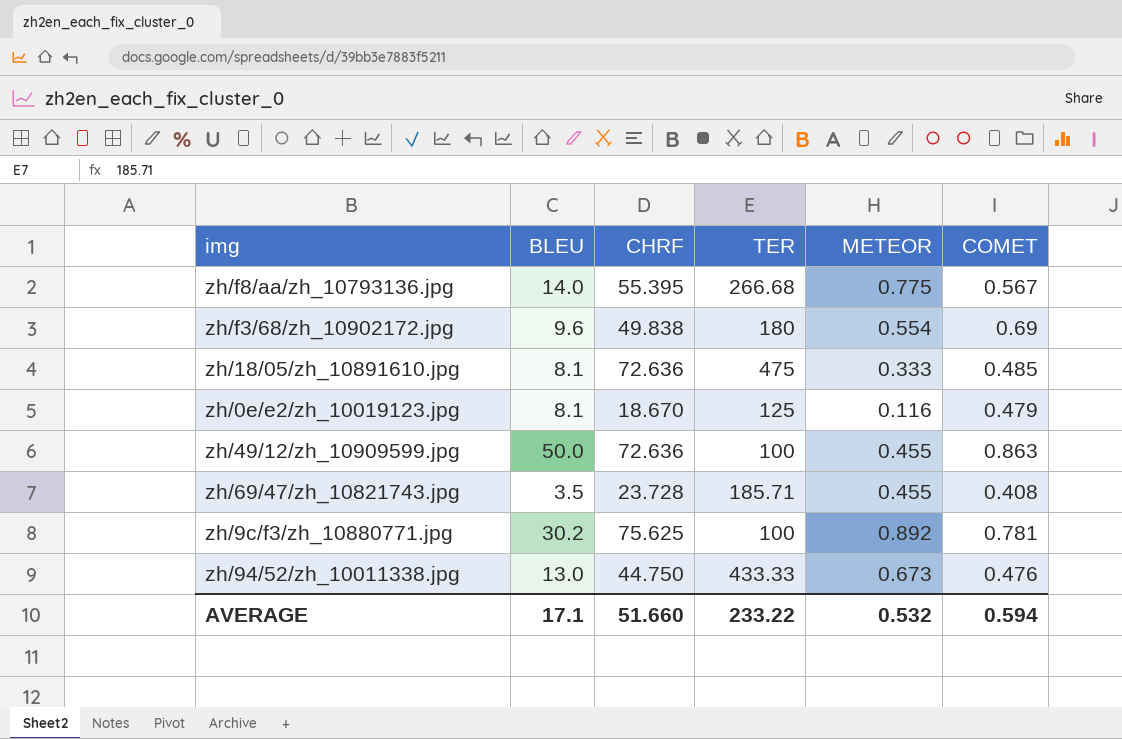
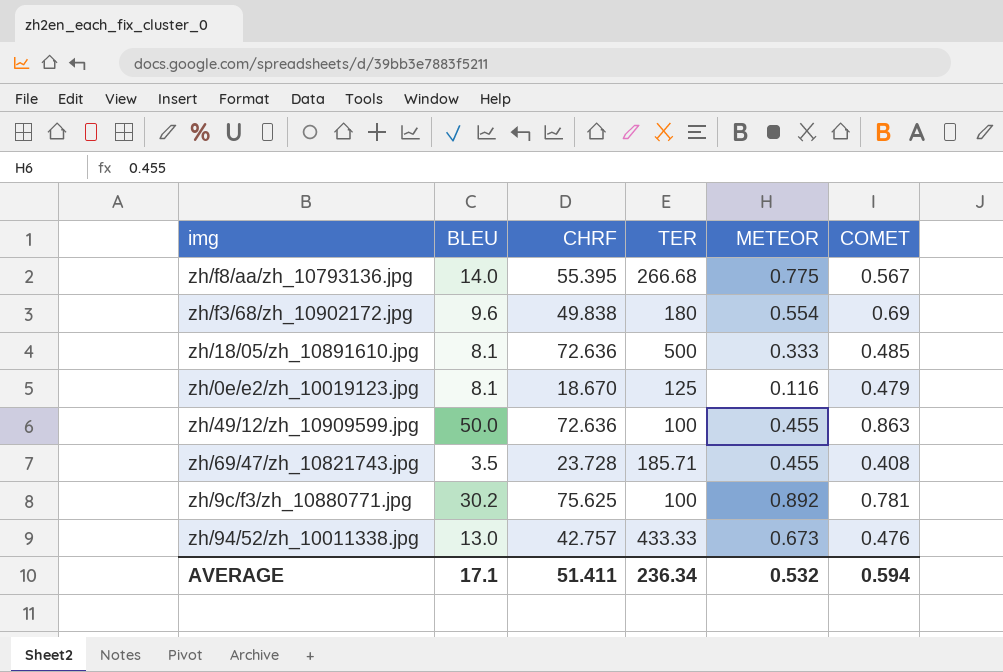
zh/18/05/zh_10891610.jpg | TER: 475 -> 500
zh/94/52/zh_10011338.jpg | CHRF: 44.750 -> 42.757
AVERAGE | CHRF: 51.660 -> 51.411
AVERAGE | TER: 233.22 -> 236.34

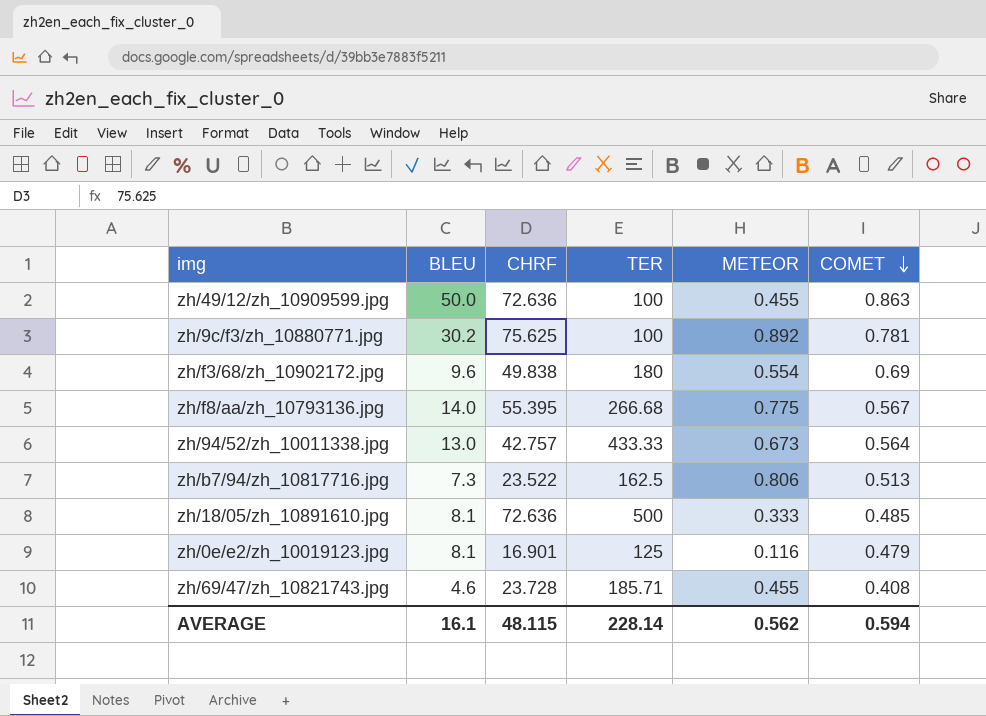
row order: none -> COMET descending
zh/94/52/zh_10011338.jpg | COMET: 0.476 -> 0.564
row zh/b7/94/zh_10817716.jpg: none -> 7.3 | 23.522 | 162.5 | 0.806 | 0.513
zh/0e/e2/zh_10019123.jpg | CHRF: 18.670 -> 16.901
zh/69/47/zh_10821743.jpg | BLEU: 3.5 -> 4.6
AVERAGE | BLEU: 17.1 -> 16.1
AVERAGE | CHRF: 51.411 -> 48.115
AVERAGE | TER: 236.34 -> 228.14
AVERAGE | METEOR: 0.532 -> 0.562

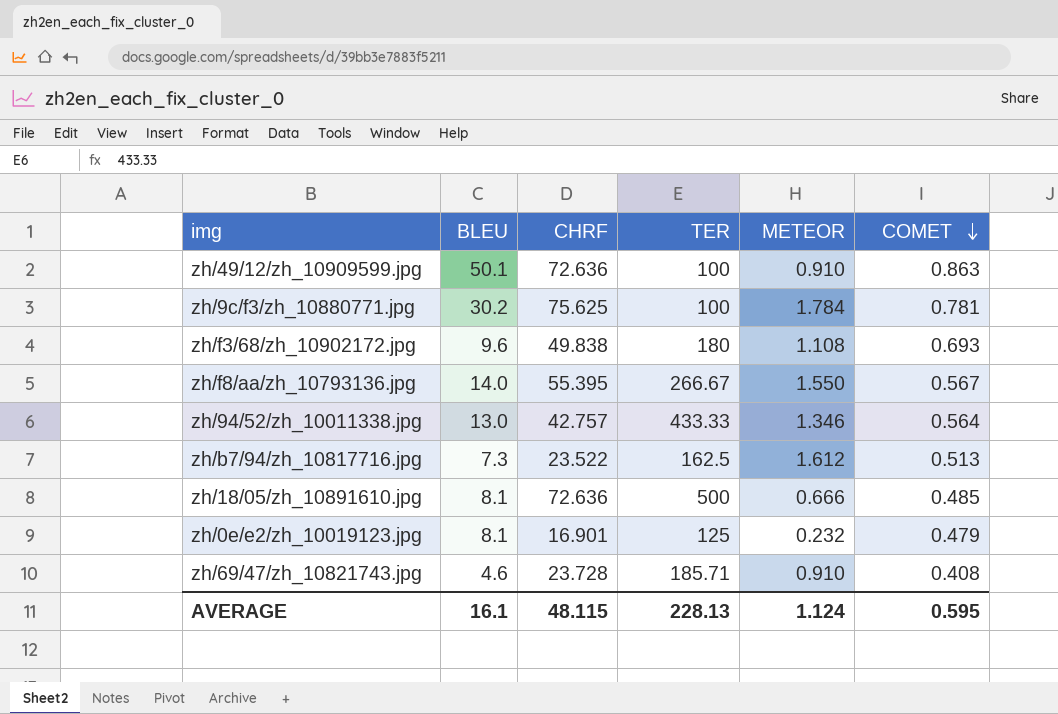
zh/49/12/zh_10909599.jpg | BLEU: 50.0 -> 50.1
zh/49/12/zh_10909599.jpg | METEOR: 0.455 -> 0.910
zh/9c/f3/zh_10880771.jpg | METEOR: 0.892 -> 1.784
zh/f3/68/zh_10902172.jpg | METEOR: 0.554 -> 1.108
zh/f3/68/zh_10902172.jpg | COMET: 0.69 -> 0.693
zh/f8/aa/zh_10793136.jpg | TER: 266.68 -> 266.67
zh/f8/aa/zh_10793136.jpg | METEOR: 0.775 -> 1.550
zh/94/52/zh_10011338.jpg | METEOR: 0.673 -> 1.346
zh/b7/94/zh_10817716.jpg | METEOR: 0.806 -> 1.612
zh/18/05/zh_10891610.jpg | METEOR: 0.333 -> 0.666
zh/0e/e2/zh_10019123.jpg | METEOR: 0.116 -> 0.232
zh/69/47/zh_10821743.jpg | METEOR: 0.455 -> 0.910
AVERAGE | TER: 228.14 -> 228.13
AVERAGE | METEOR: 0.562 -> 1.124
AVERAGE | COMET: 0.594 -> 0.595

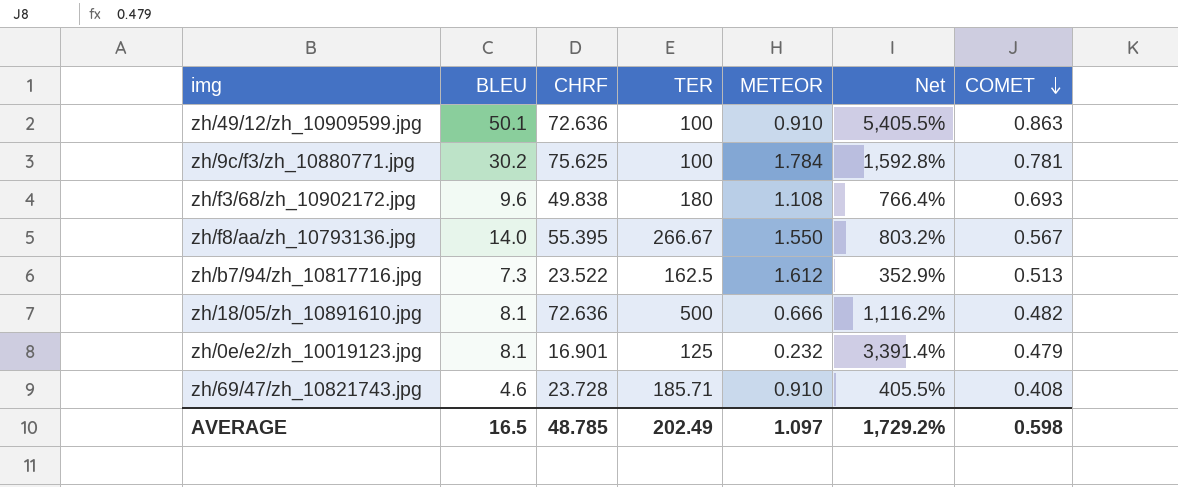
column Net | formula: none -> ([BLEU] - [METEOR]) / [METEOR]
row zh/94/52/zh_10011338.jpg: 13.0 | 42.757 | 433.33 | 1.346 | 0.564 -> none
zh/18/05/zh_10891610.jpg | COMET: 0.485 -> 0.482
AVERAGE | BLEU: 16.1 -> 16.5
AVERAGE | CHRF: 48.115 -> 48.785
AVERAGE | TER: 228.13 -> 202.49
AVERAGE | METEOR: 1.124 -> 1.097
AVERAGE | COMET: 0.595 -> 0.598

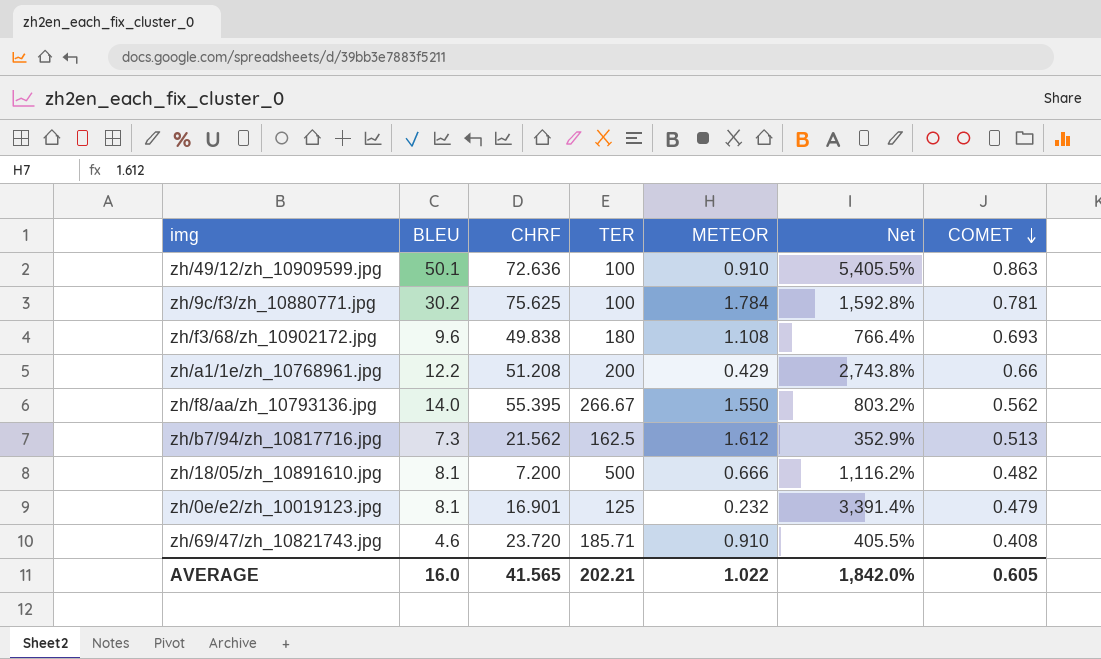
row zh/a1/1e/zh_10768961.jpg: none -> 12.2 | 51.208 | 200 | 0.429 | 2,743.8% | 0.66
zh/f8/aa/zh_10793136.jpg | COMET: 0.567 -> 0.562
zh/b7/94/zh_10817716.jpg | CHRF: 23.522 -> 21.562
zh/18/05/zh_10891610.jpg | CHRF: 72.636 -> 7.200
zh/69/47/zh_10821743.jpg | CHRF: 23.728 -> 23.720
AVERAGE | BLEU: 16.5 -> 16.0
AVERAGE | CHRF: 48.785 -> 41.565
AVERAGE | TER: 202.49 -> 202.21
AVERAGE | METEOR: 1.097 -> 1.022
AVERAGE | Net: 1,729.2% -> 1,842.0%
AVERAGE | COMET: 0.598 -> 0.605

